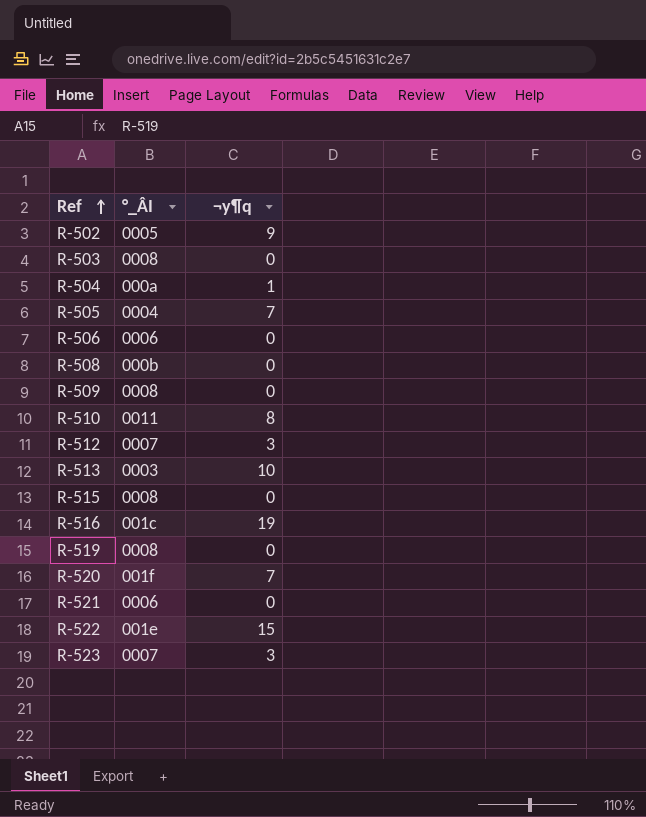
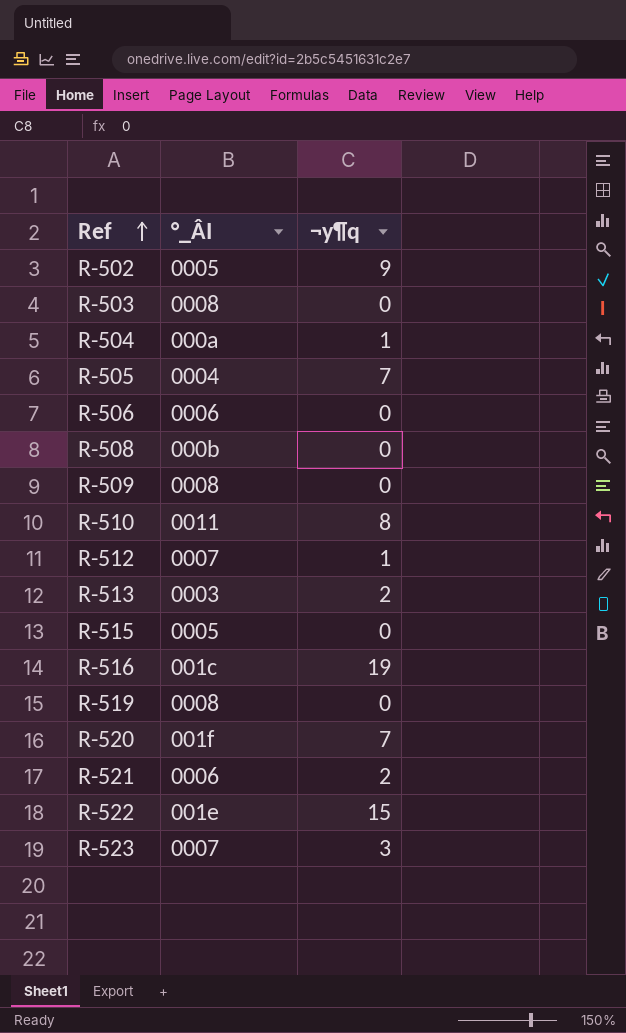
R-512 | ¬y¶q: 3 -> 1
R-513 | ¬y¶q: 10 -> 2
R-515 | °_ÂI: 0008 -> 0005
R-521 | ¬y¶q: 0 -> 2

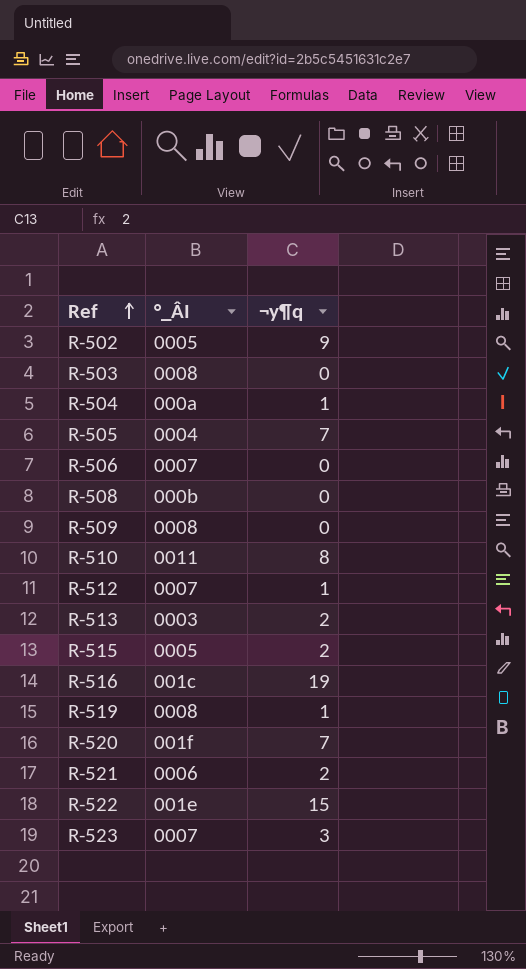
R-506 | °_ÂI: 0006 -> 0007
R-515 | ¬y¶q: 0 -> 2
R-519 | ¬y¶q: 0 -> 1

